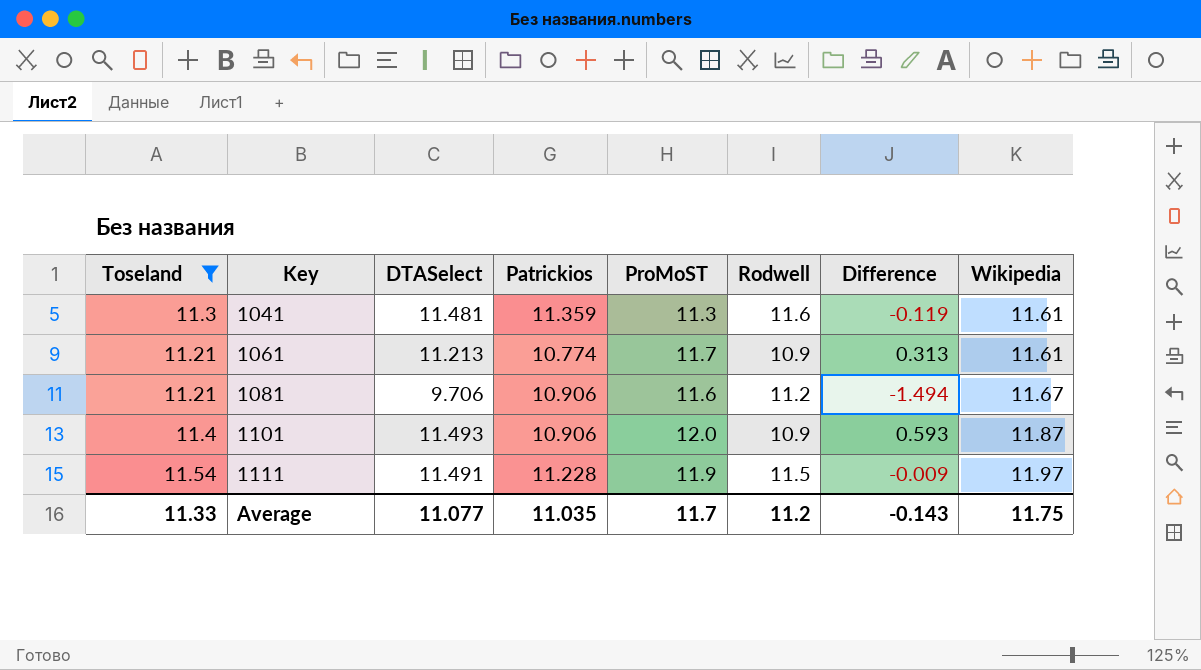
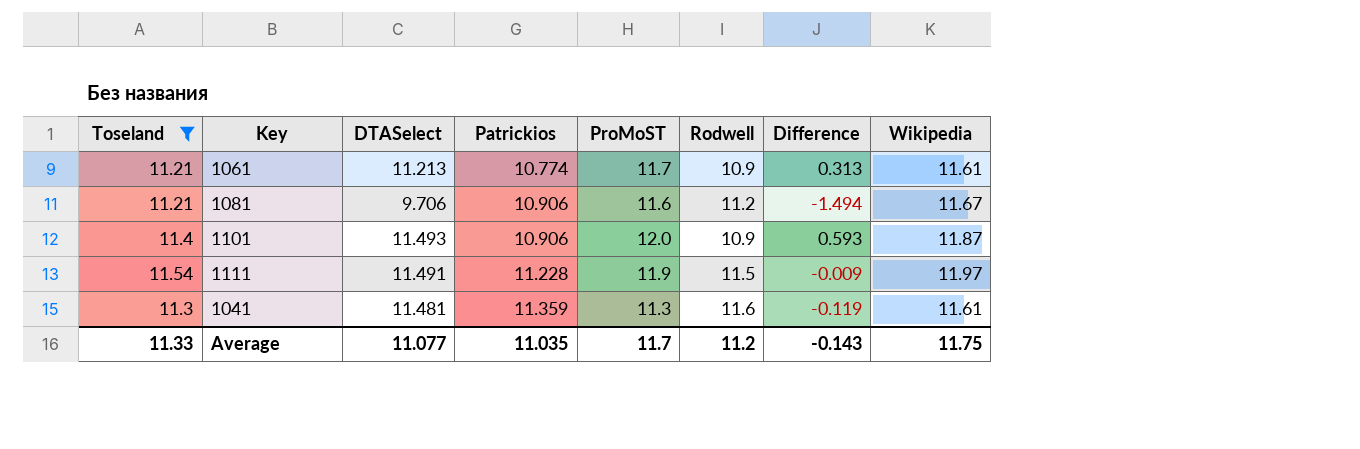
row order: Key ascending -> Patrickios ascending

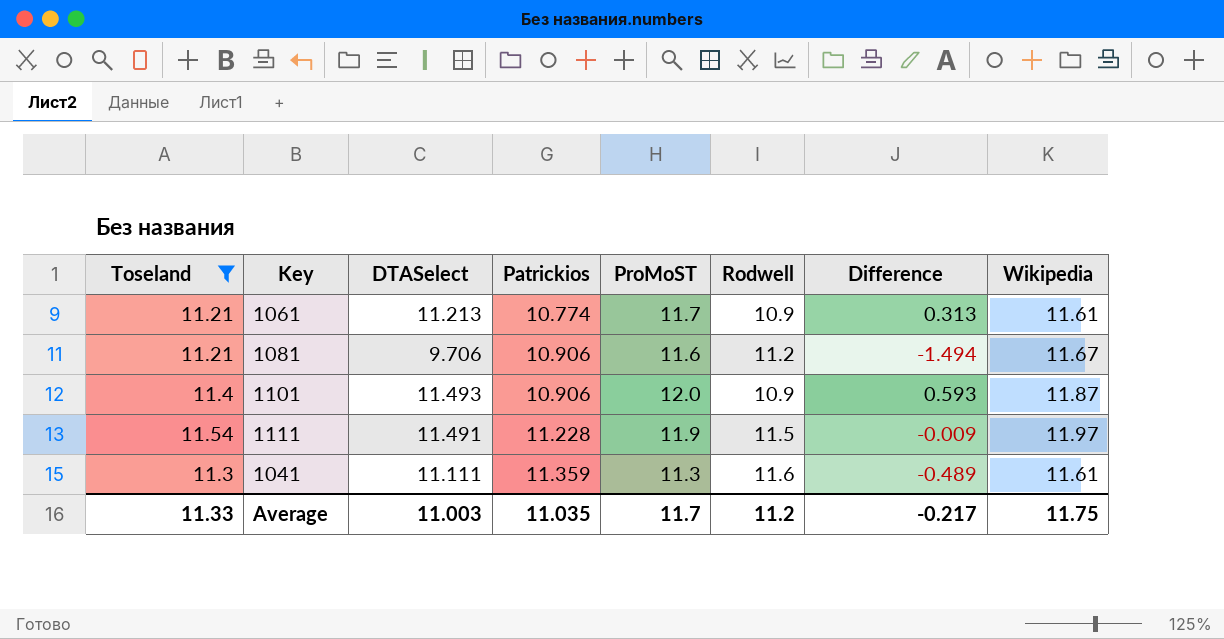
1041 | DTASelect: 11.481 -> 11.111
1041 | Difference: -0.119 -> -0.489
Average | DTASelect: 11.077 -> 11.003
Average | Difference: -0.143 -> -0.217

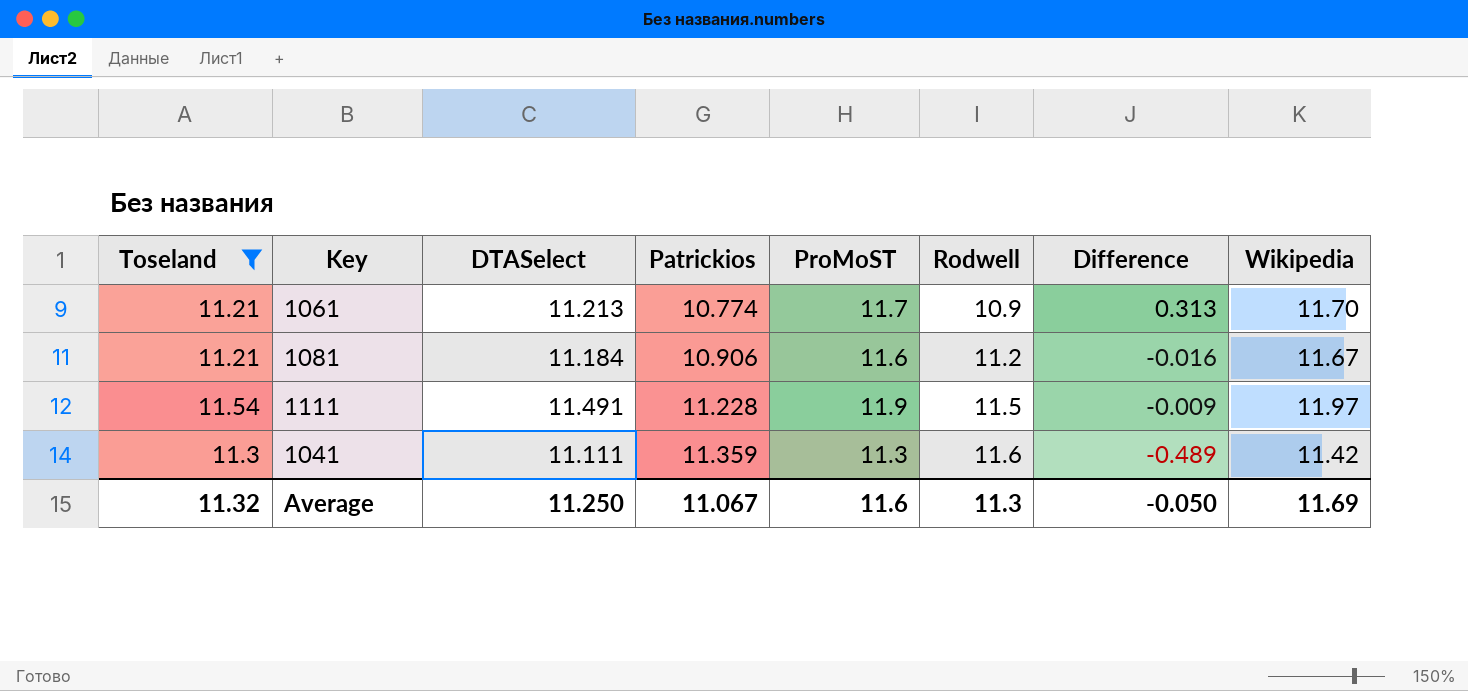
row 1101: 11.4 | 11.493 | 10.906 | 12.0 | 10.9 | 0.593 | 11.87 -> none
1061 | Wikipedia: 11.61 -> 11.70
1081 | DTASelect: 9.706 -> 11.184
1081 | Difference: -1.494 -> -0.016
1041 | Wikipedia: 11.61 -> 11.42
Average | Toseland: 11.33 -> 11.32
Average | DTASelect: 11.003 -> 11.250
Average | Patrickios: 11.035 -> 11.067
Average | ProMoST: 11.7 -> 11.6
Average | Rodwell: 11.2 -> 11.3
Average | Difference: -0.217 -> -0.050
Average | Wikipedia: 11.75 -> 11.69

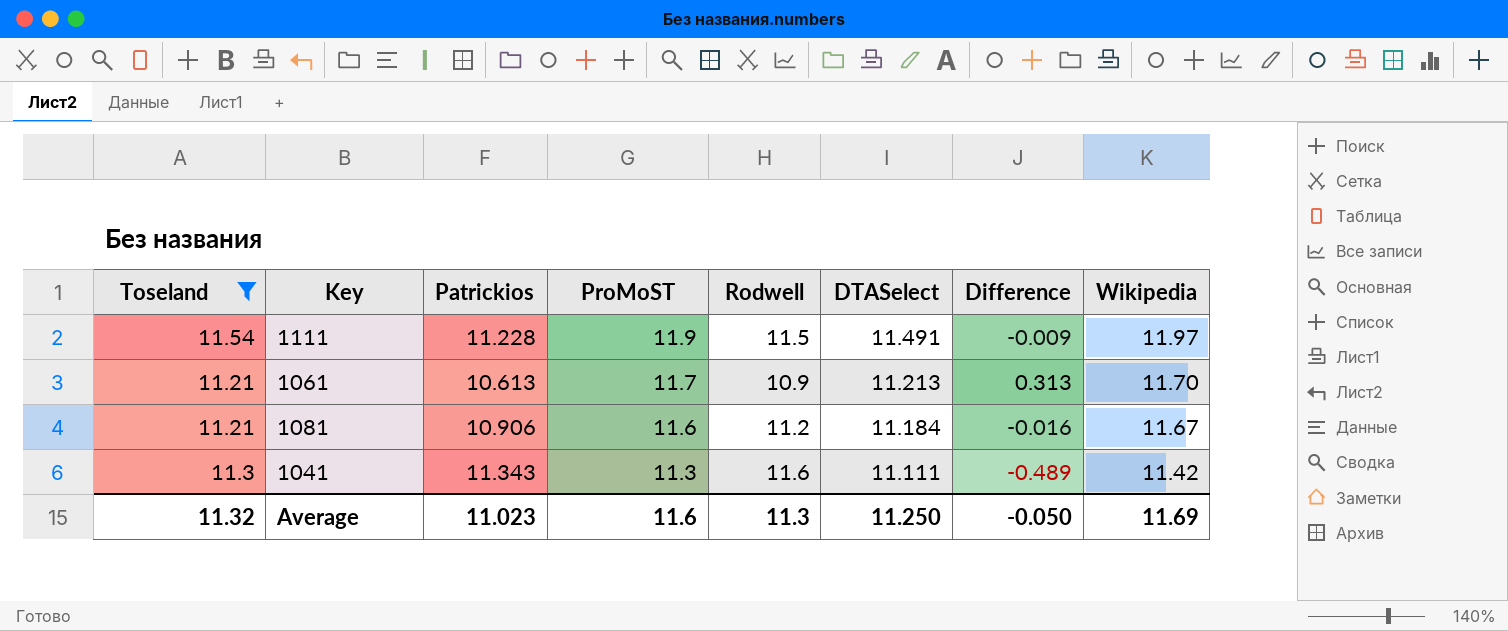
row order: Patrickios ascending -> ProMoST descending
column DTASelect | position: 3 -> 6
1061 | Patrickios: 10.774 -> 10.613
1041 | Patrickios: 11.359 -> 11.343
Average | Patrickios: 11.067 -> 11.023

